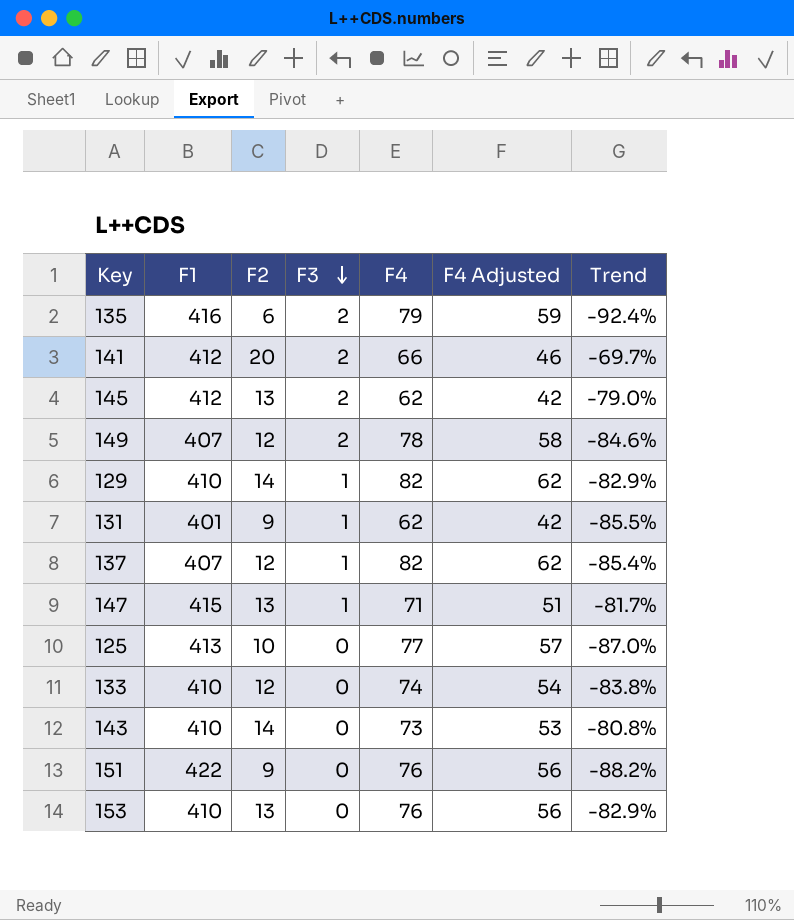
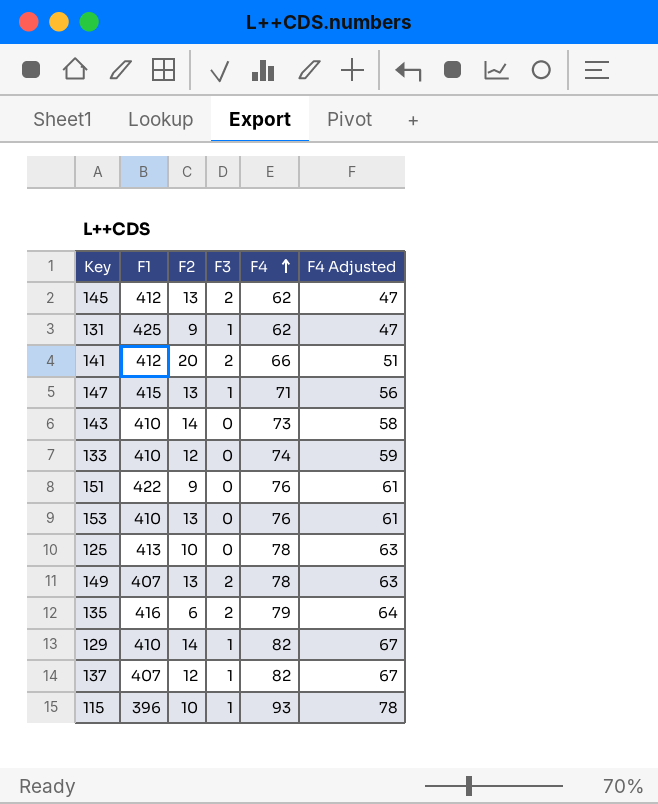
row order: F3 descending -> F4 ascending
column Trend | formula: ([F2] - [F4]) / [F4] -> none
column F4 Adjusted | formula: [F4] - 20 -> [F4] - 15
131 | F1: 401 -> 425
125 | F4: 77 -> 78
149 | F2: 12 -> 13
row 115: none -> 396 | 10 | 1 | 93 | 78

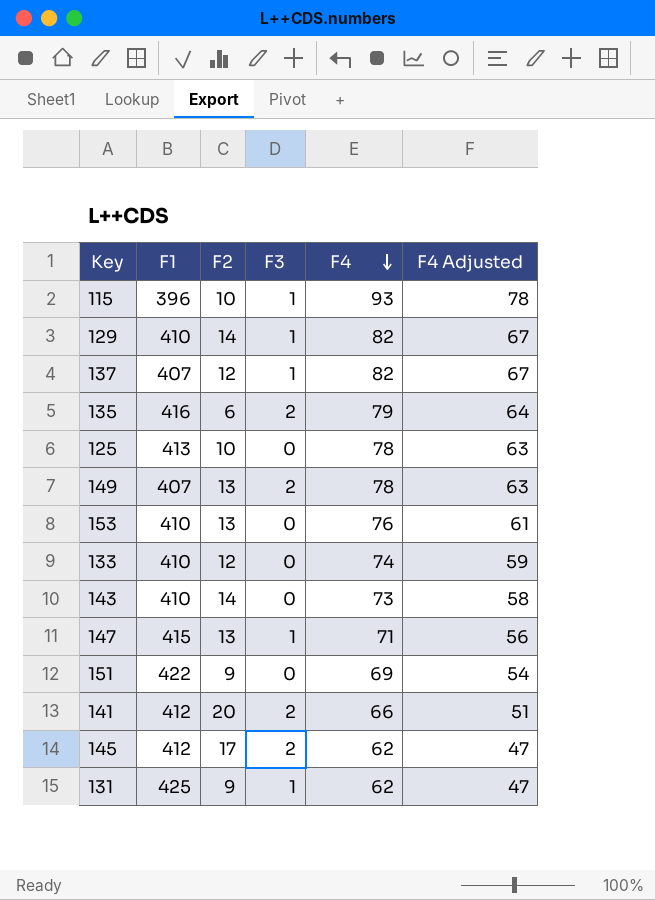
row order: F4 ascending -> F4 descending
151 | F4: 76 -> 69
151 | F4 Adjusted: 61 -> 54
145 | F2: 13 -> 17

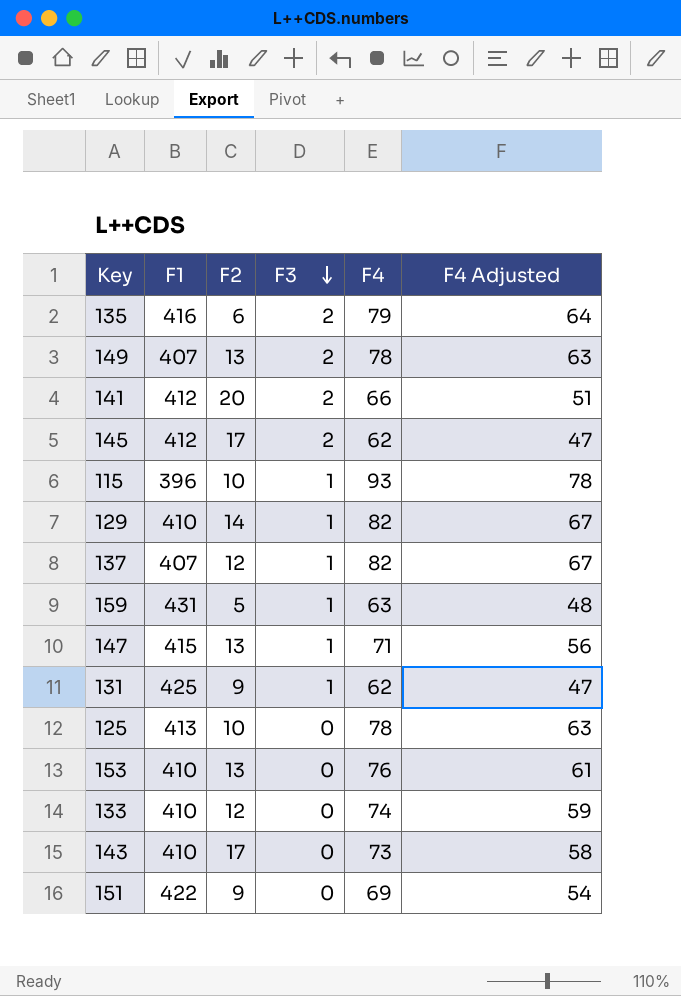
row order: F4 descending -> F3 descending
row 159: none -> 431 | 5 | 1 | 63 | 48
143 | F2: 14 -> 17

